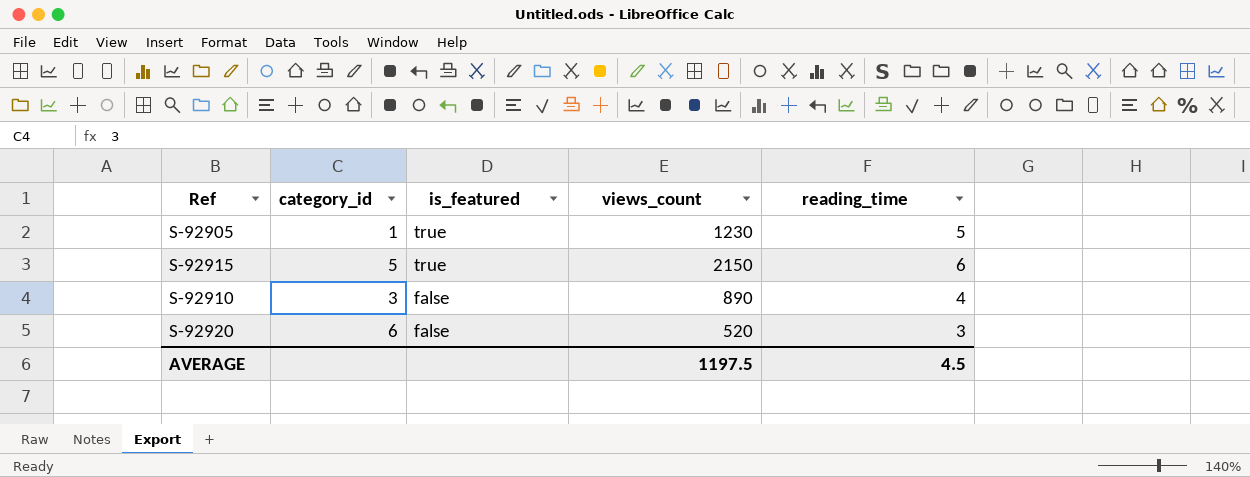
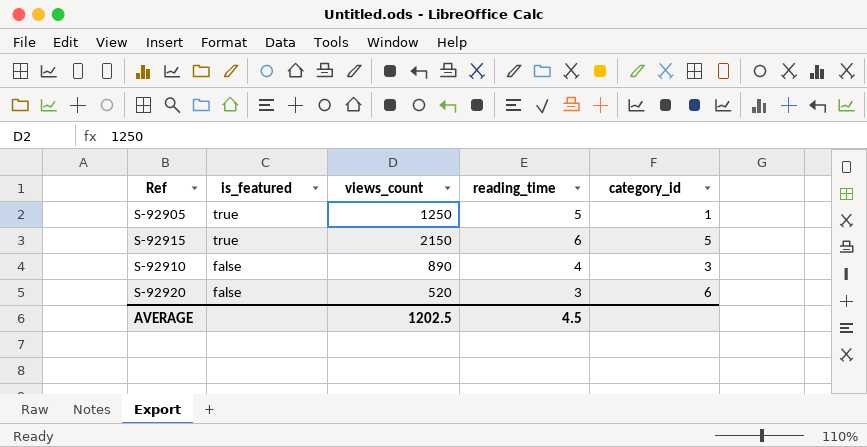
column category_id | position: 2 -> 5
S-92905 | views_count: 1230 -> 1250
AVERAGE | views_count: 1197.5 -> 1202.5

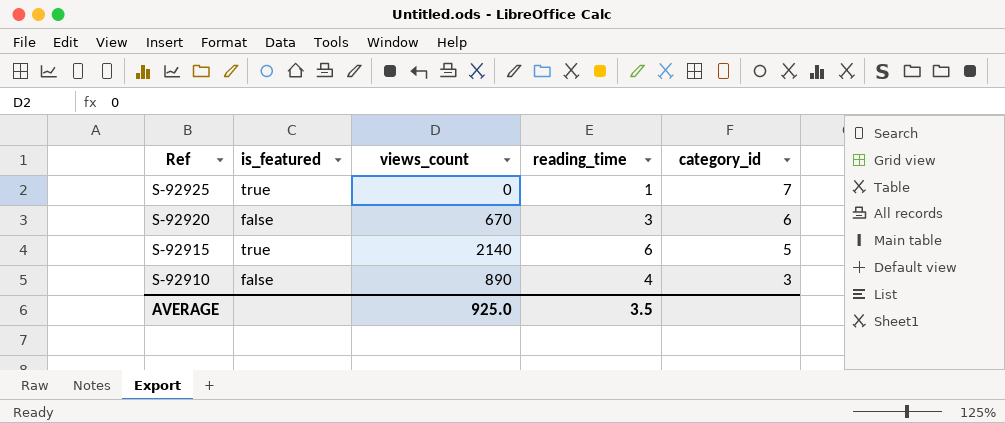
row order: is_featured descending -> Ref descending
row S-92905: true | 1250 | 5 | 1 -> none
row S-92925: none -> true | 0 | 1 | 7
S-92920 | views_count: 520 -> 670
S-92915 | views_count: 2150 -> 2140
AVERAGE | views_count: 1202.5 -> 925.0
AVERAGE | reading_time: 4.5 -> 3.5

